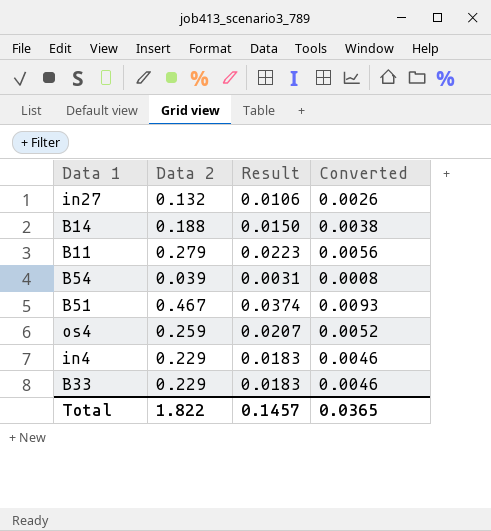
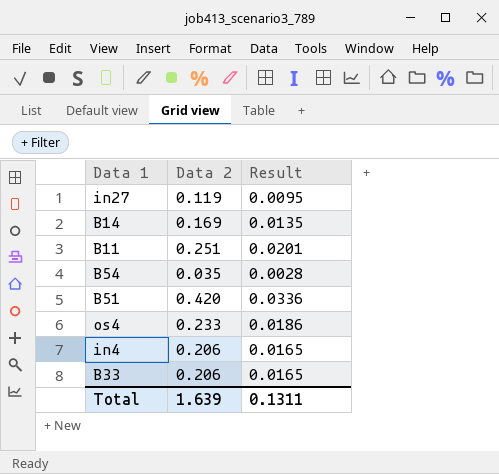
column Converted | formula: [Data 2] * 0.02 -> none
in27 | Data 2: 0.132 -> 0.119
in27 | Result: 0.0106 -> 0.0095
B14 | Data 2: 0.188 -> 0.169
B14 | Result: 0.0150 -> 0.0135
B11 | Data 2: 0.279 -> 0.251
B11 | Result: 0.0223 -> 0.0201
B54 | Data 2: 0.039 -> 0.035
B54 | Result: 0.0031 -> 0.0028
B51 | Data 2: 0.467 -> 0.420
B51 | Result: 0.0374 -> 0.0336
os4 | Data 2: 0.259 -> 0.233
os4 | Result: 0.0207 -> 0.0186
in4 | Data 2: 0.229 -> 0.206
in4 | Result: 0.0183 -> 0.0165
B33 | Data 2: 0.229 -> 0.206
B33 | Result: 0.0183 -> 0.0165
Total | Data 2: 1.822 -> 1.639
Total | Result: 0.1457 -> 0.1311

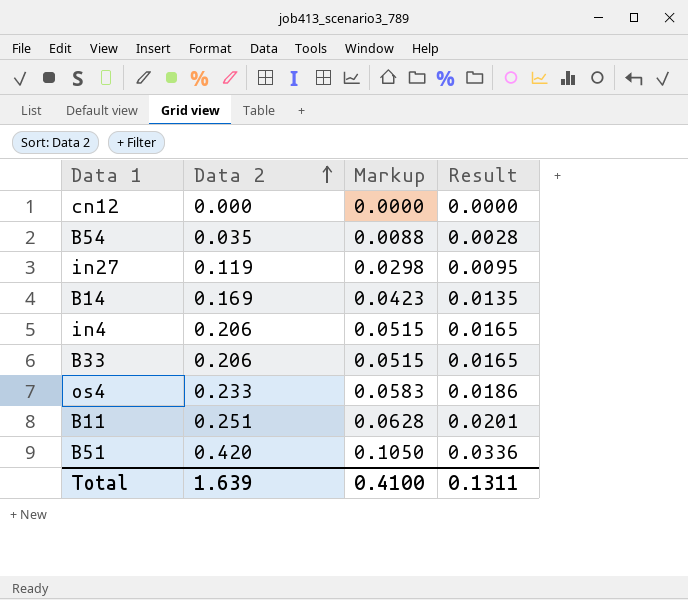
row order: none -> Data 2 ascending
column Markup | formula: none -> [Data 2] * 0.25
row cn12: none -> 0.000 | 0.0000 | 0.0000

